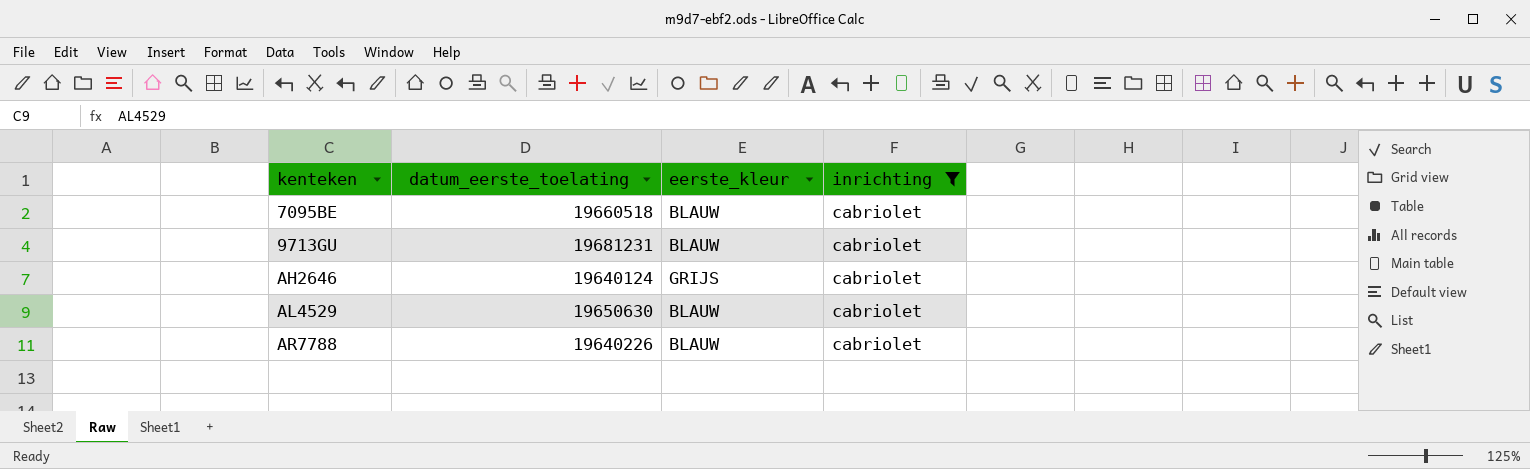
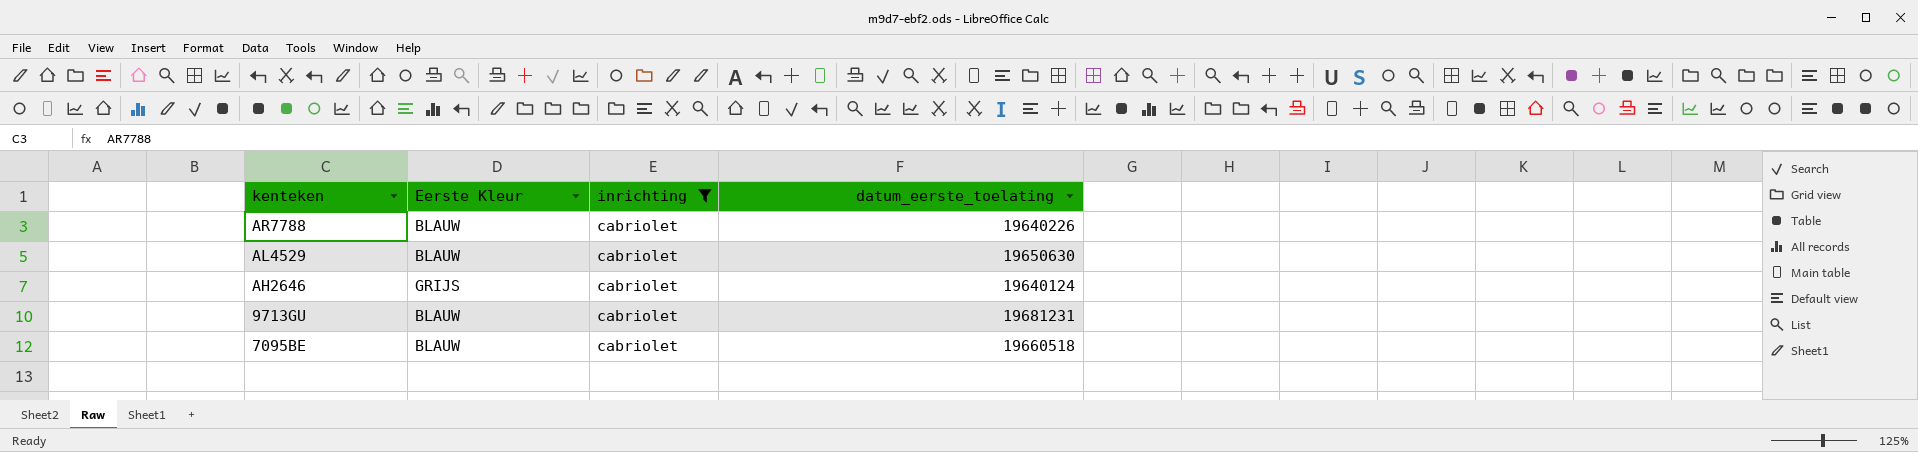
row order: kenteken ascending -> kenteken descending
column name: eerste_kleur -> Eerste Kleur
column datum_eerste_toelating | position: 2 -> 4

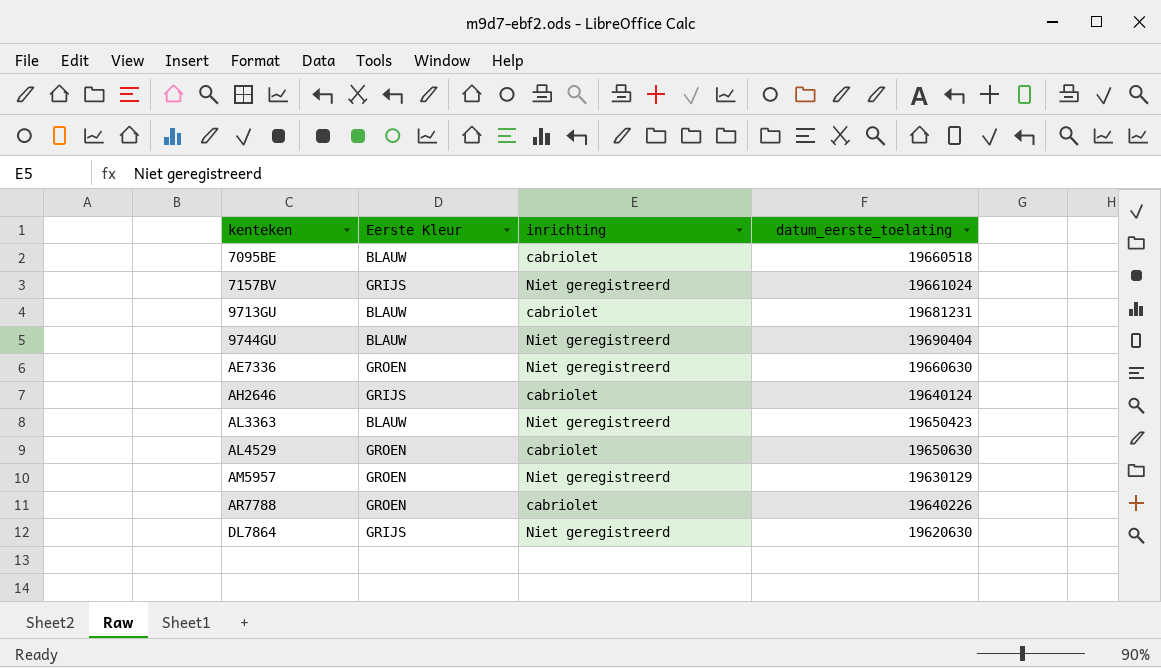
filter: inrichting = cabriolet -> none
row order: kenteken descending -> kenteken ascending
AL4529 | Eerste Kleur: BLAUW -> GROEN
AR7788 | Eerste Kleur: BLAUW -> GROEN

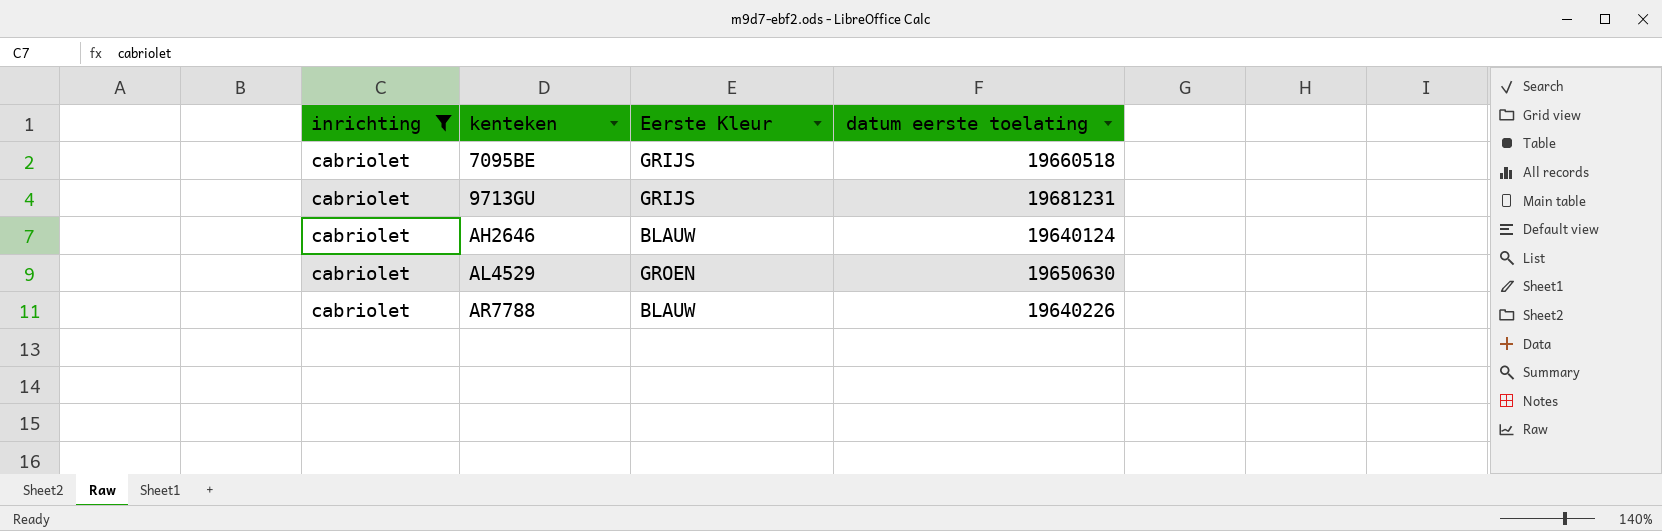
filter: none -> inrichting = cabriolet
column inrichting | position: 3 -> 1
column name: datum_eerste_toelating -> datum eerste toelating
7095BE | Eerste Kleur: BLAUW -> GRIJS
9713GU | Eerste Kleur: BLAUW -> GRIJS
AH2646 | Eerste Kleur: GRIJS -> BLAUW
AR7788 | Eerste Kleur: GROEN -> BLAUW

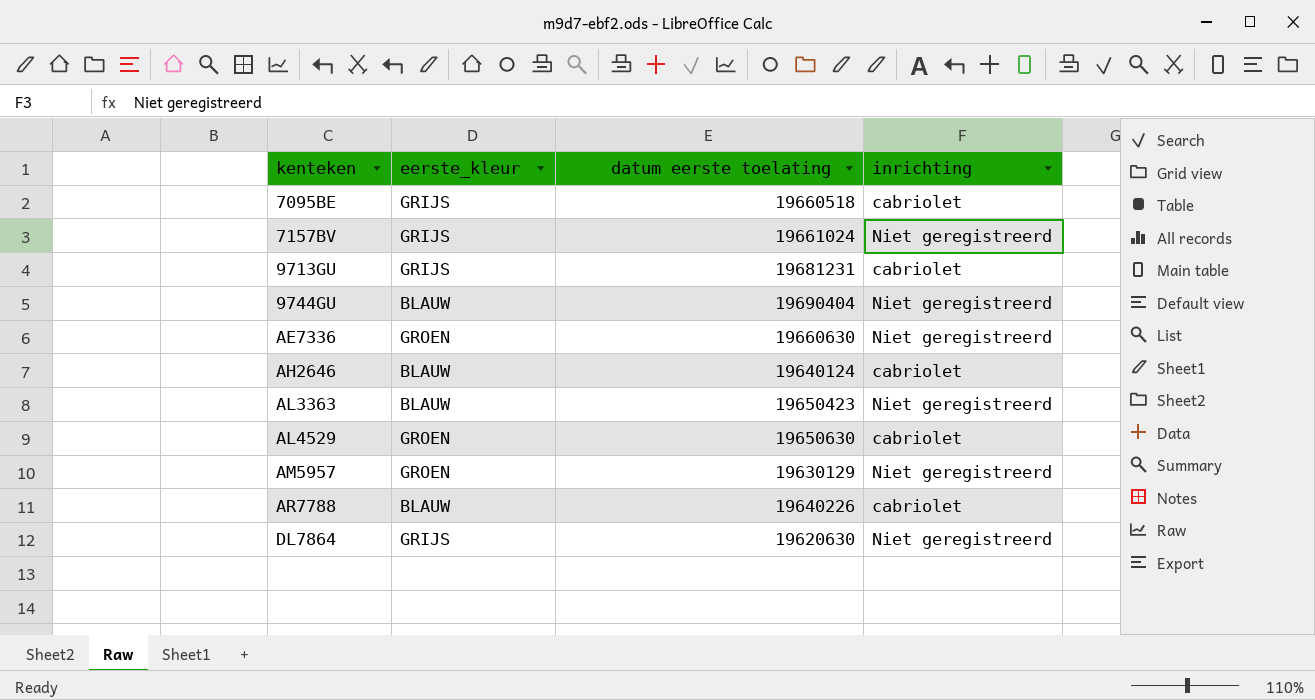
filter: inrichting = cabriolet -> none
column name: Eerste Kleur -> eerste_kleur
column inrichting | position: 1 -> 4

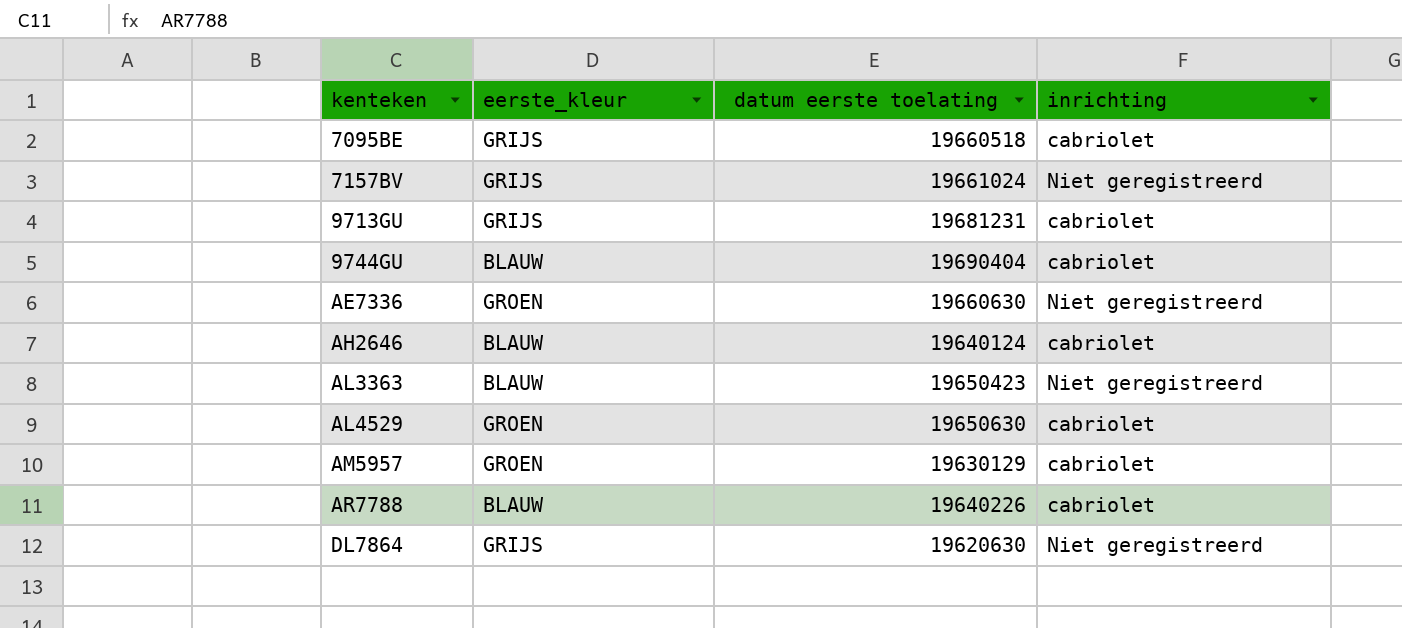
9744GU | inrichting: Niet geregistreerd -> cabriolet
AM5957 | inrichting: Niet geregistreerd -> cabriolet

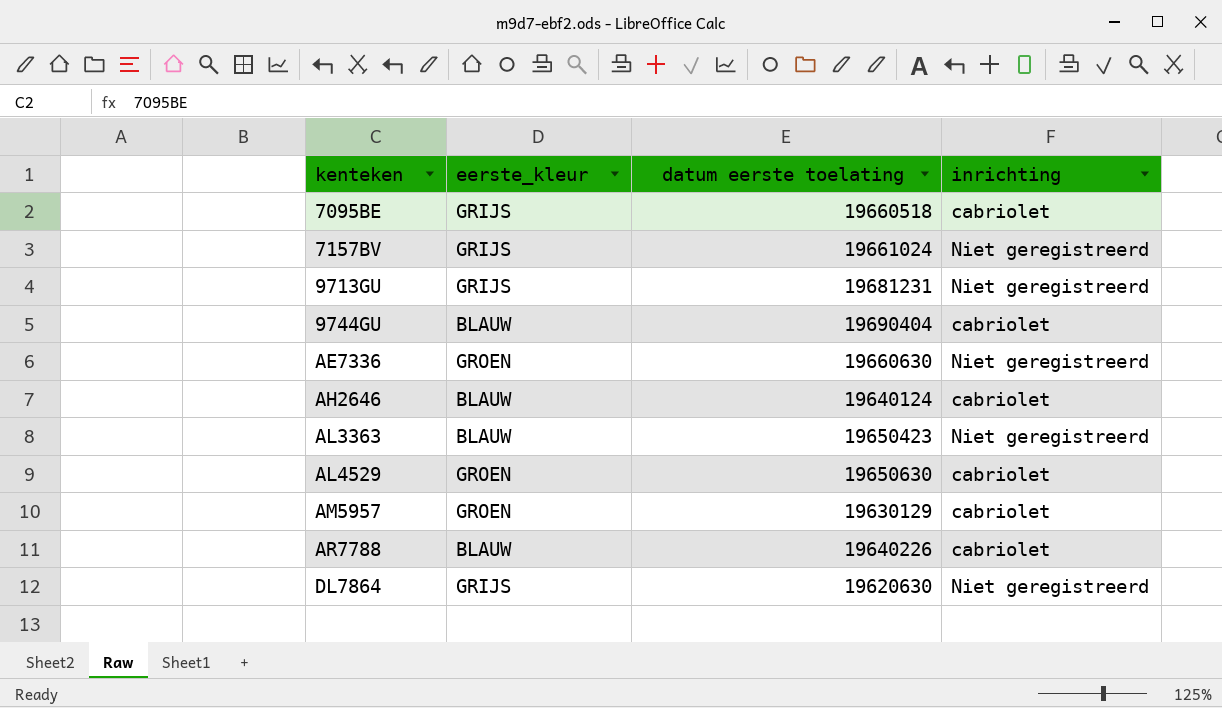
9713GU | inrichting: cabriolet -> Niet geregistreerd

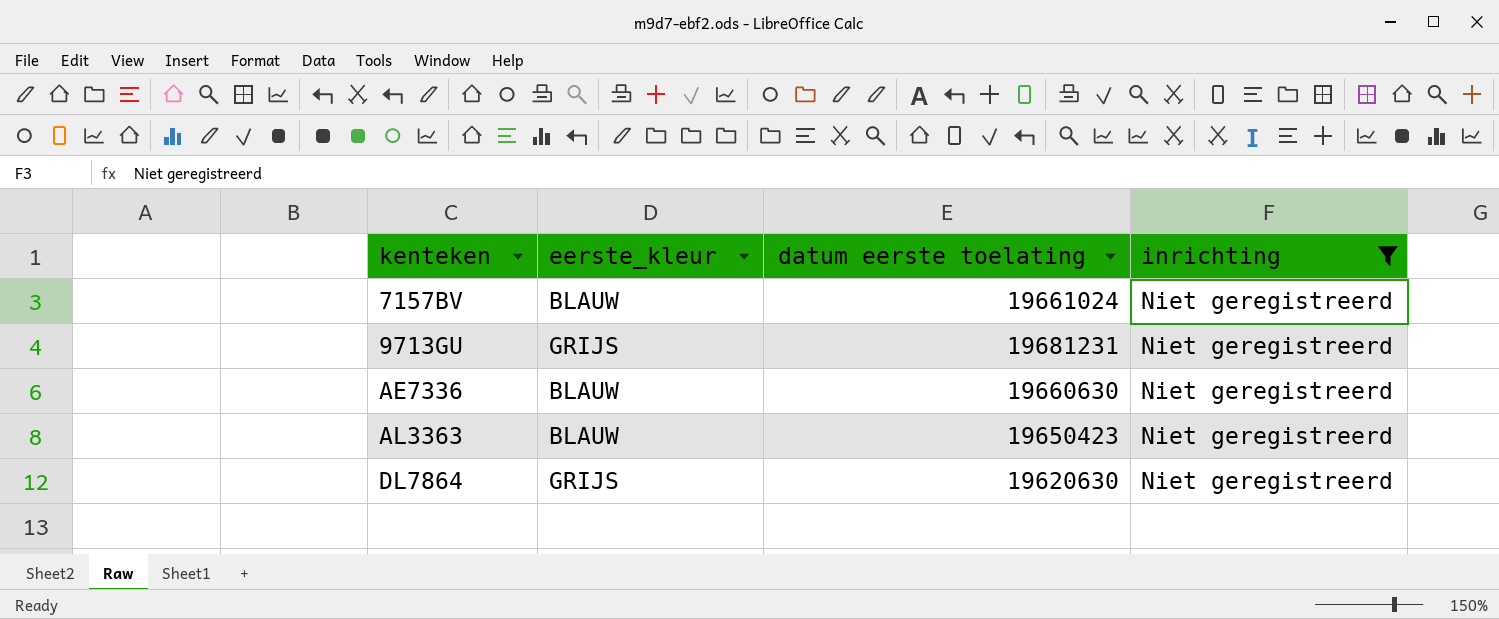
filter: none -> inrichting = Niet geregistreerd
7157BV | eerste_kleur: GRIJS -> BLAUW
AE7336 | eerste_kleur: GROEN -> BLAUW

